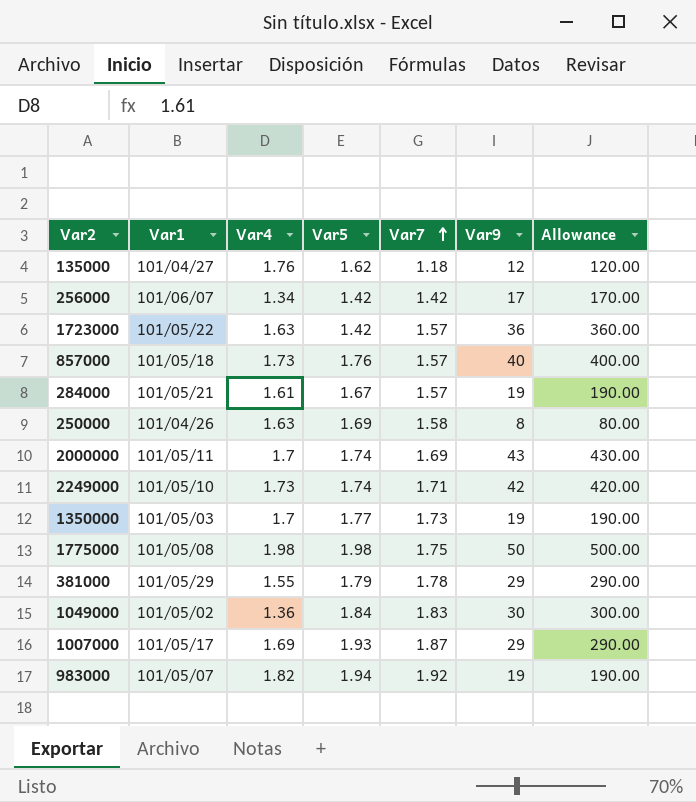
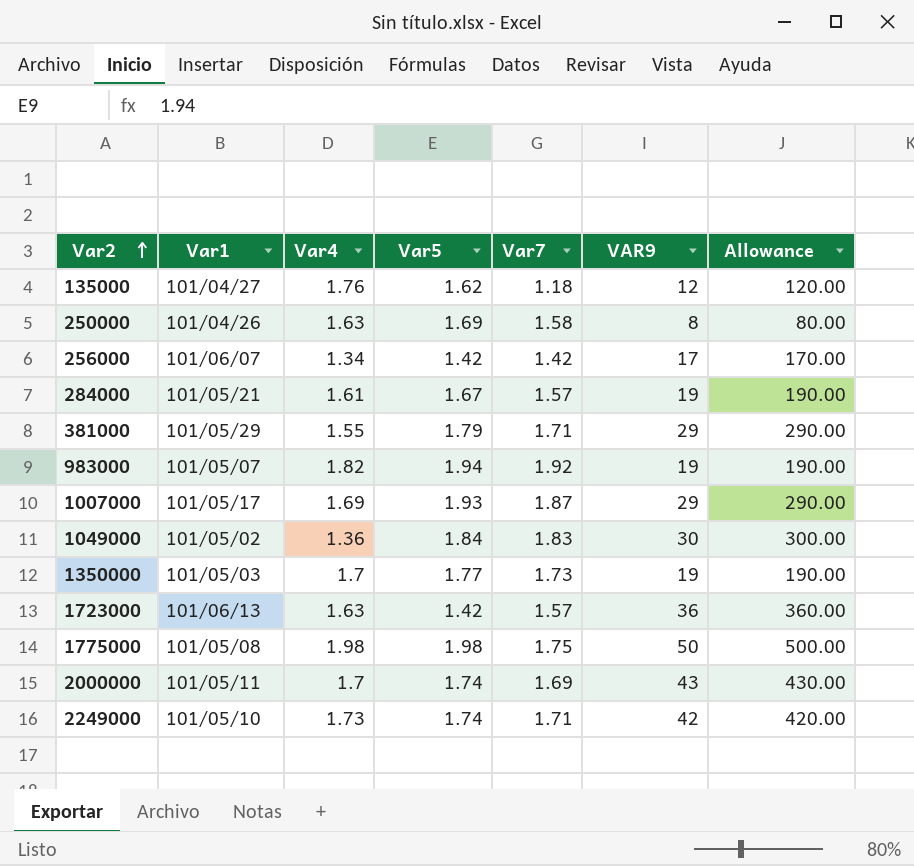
row order: Var7 ascending -> Var2 ascending
column name: Var9 -> VAR9
row 857000: 101/05/18 | 1.73 | 1.76 | 1.57 | 40 | 400.00 -> none
381000 | Var7: 1.78 -> 1.71
1723000 | Var1: 101/05/22 -> 101/06/13

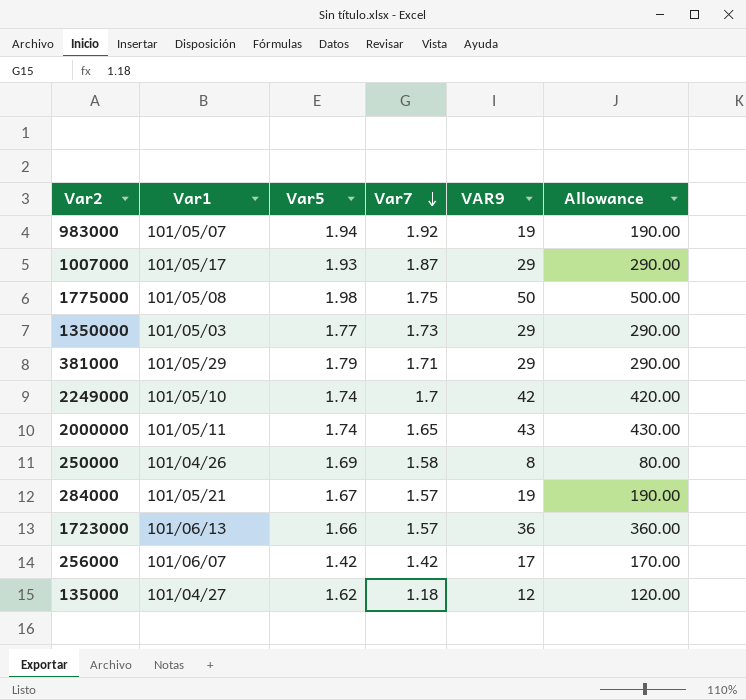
row order: Var2 ascending -> Var7 descending
column Var4 | position: 3 -> none
row 1049000: 101/05/02 | 1.36 | 1.84 | 1.83 | 30 | 300.00 -> none
1350000 | VAR9: 19 -> 29
1350000 | Allowance: 190.00 -> 290.00
2249000 | Var7: 1.71 -> 1.7
2000000 | Var7: 1.69 -> 1.65
1723000 | Var5: 1.42 -> 1.66

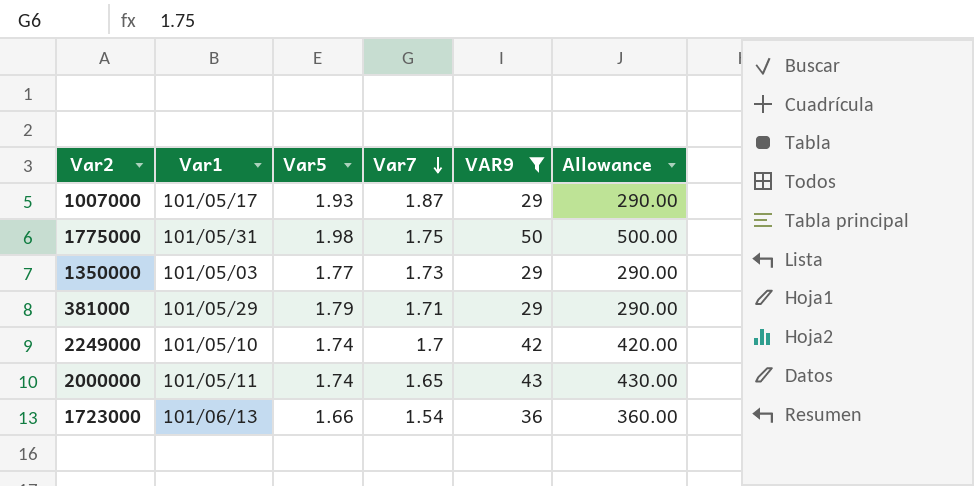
filter: none -> VAR9 >= 29
1775000 | Var1: 101/05/08 -> 101/05/31
1723000 | Var7: 1.57 -> 1.54

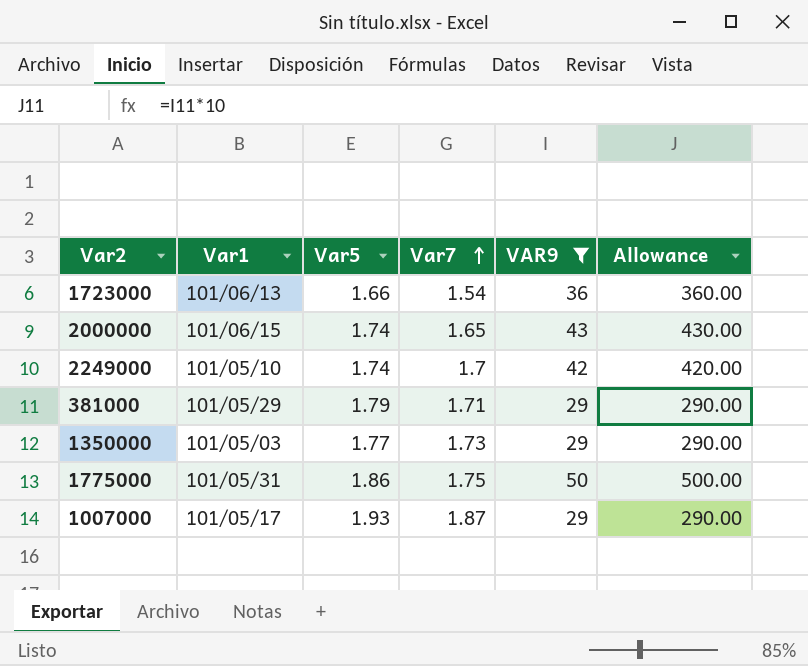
row order: Var7 descending -> Var7 ascending
2000000 | Var1: 101/05/11 -> 101/06/15
1775000 | Var5: 1.98 -> 1.86

